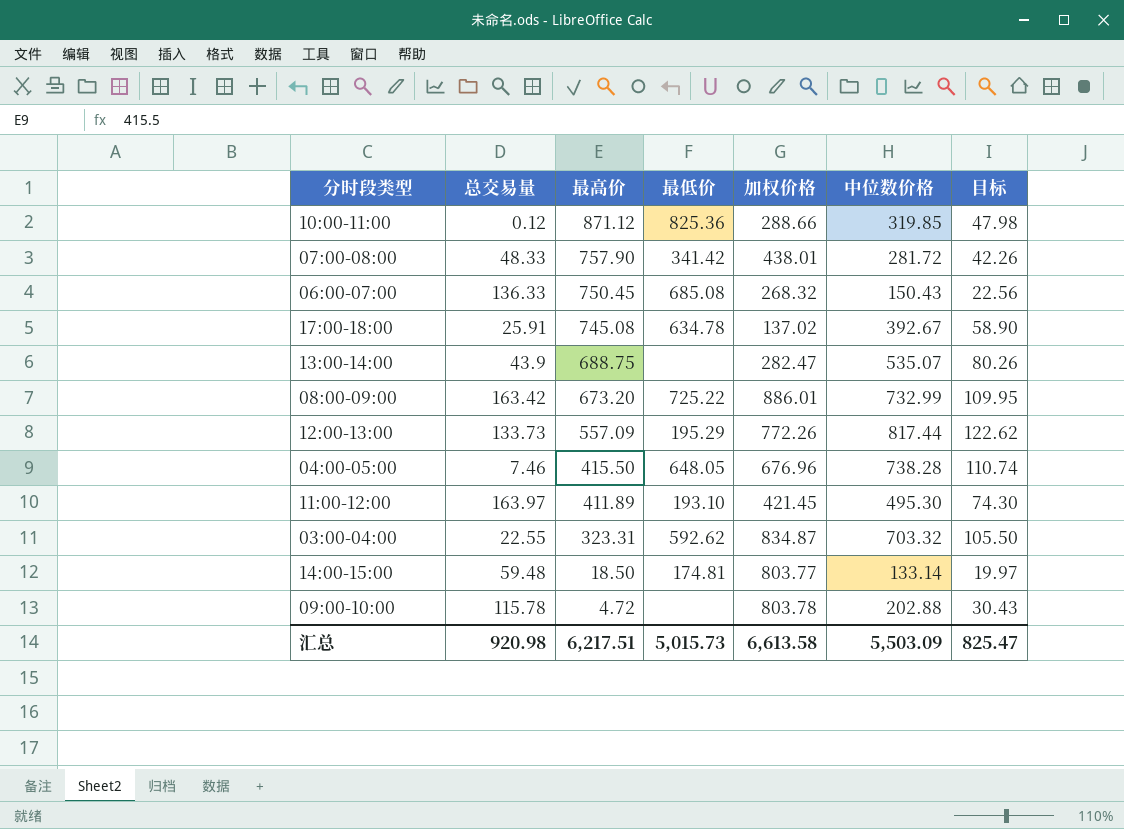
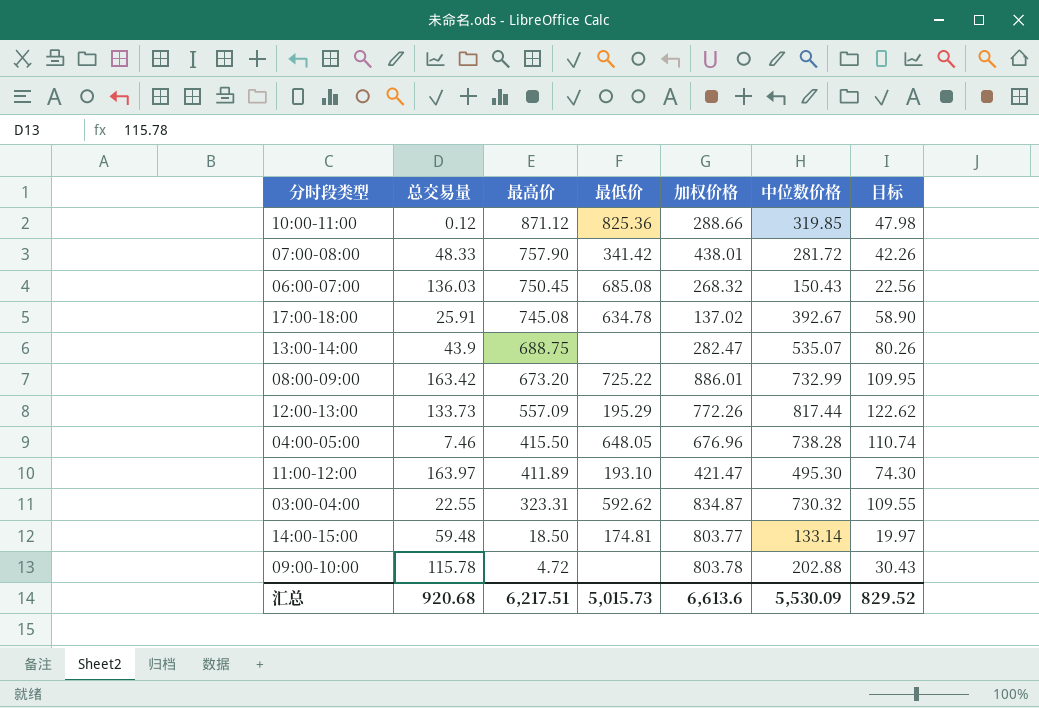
06:00-07:00 | 总交易量: 136.33 -> 136.03
11:00-12:00 | 加权价格: 421.45 -> 421.47
03:00-04:00 | 中位数价格: 703.32 -> 730.32
03:00-04:00 | 目标: 105.50 -> 109.55
汇总 | 总交易量: 920.98 -> 920.68
汇总 | 加权价格: 6,613.58 -> 6,613.6
汇总 | 中位数价格: 5,503.09 -> 5,530.09
汇总 | 目标: 825.47 -> 829.52

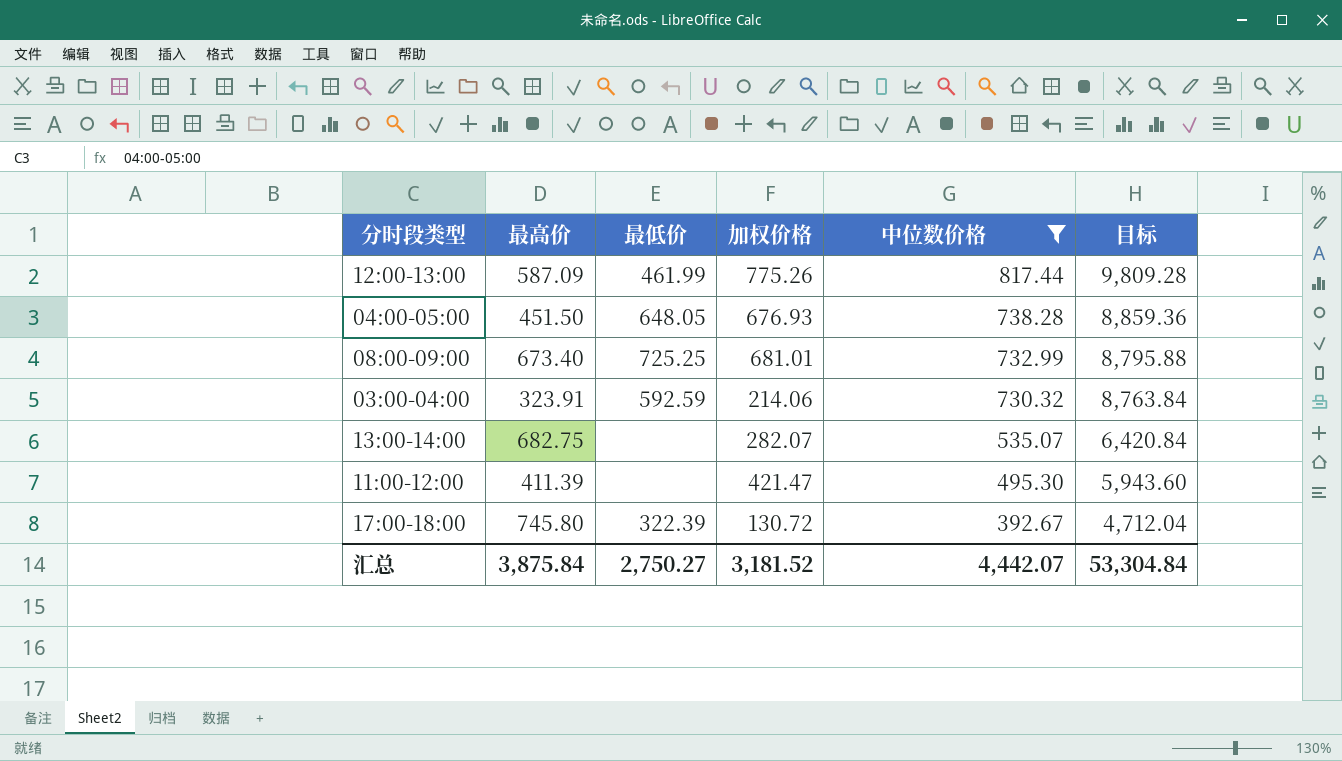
filter: none -> 中位数价格 >= 392.67
row order: 最高价 descending -> 中位数价格 descending
column 总交易量 | position: 2 -> none
column 目标 | formula: [中位数价格] * 0.15 -> [中位数价格] * 12
12:00-13:00 | 最高价: 557.09 -> 587.09
12:00-13:00 | 最低价: 195.29 -> 461.99
12:00-13:00 | 加权价格: 772.26 -> 775.26
04:00-05:00 | 最高价: 415.50 -> 451.50
04:00-05:00 | 加权价格: 676.96 -> 676.93
08:00-09:00 | 最高价: 673.20 -> 673.40
08:00-09:00 | 最低价: 725.22 -> 725.25
08:00-09:00 | 加权价格: 886.01 -> 681.01
03:00-04:00 | 最高价: 323.31 -> 323.91
03:00-04:00 | 最低价: 592.62 -> 592.59
03:00-04:00 | 加权价格: 834.87 -> 214.06
13:00-14:00 | 最高价: 688.75 -> 682.75
13:00-14:00 | 加权价格: 282.47 -> 282.07
11:00-12:00 | 最高价: 411.89 -> 411.39
11:00-12:00 | 最低价: 193.10 -> none
17:00-18:00 | 最高价: 745.08 -> 745.80
17:00-18:00 | 最低价: 634.78 -> 322.39
17:00-18:00 | 加权价格: 137.02 -> 130.72
汇总 | 最高价: 6,217.51 -> 3,875.84
汇总 | 最低价: 5,015.73 -> 2,750.27
汇总 | 加权价格: 6,613.6 -> 3,181.52
汇总 | 中位数价格: 5,530.09 -> 4,442.07
汇总 | 目标: 829.52 -> 53,304.84

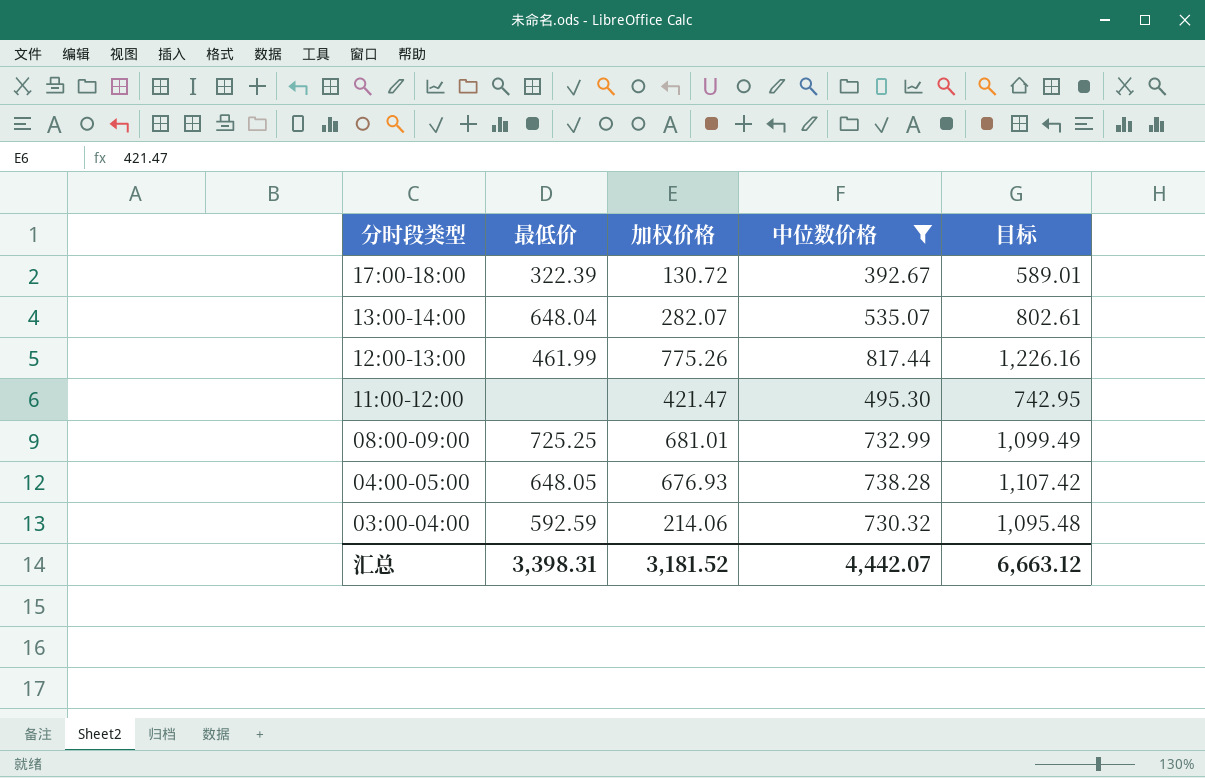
row order: 中位数价格 descending -> 分时段类型 descending
column 最高价 | position: 2 -> none
column 目标 | formula: [中位数价格] * 12 -> [中位数价格] * 1.5
13:00-14:00 | 最低价: none -> 648.04
汇总 | 最低价: 2,750.27 -> 3,398.31
汇总 | 目标: 53,304.84 -> 6,663.12

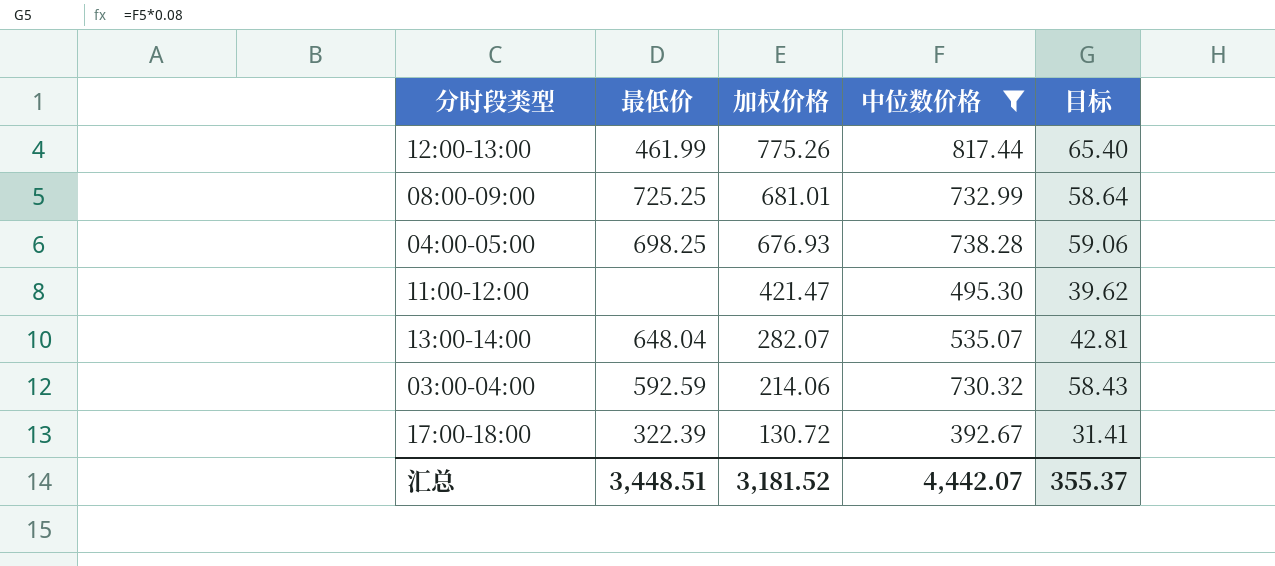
row order: 分时段类型 descending -> 加权价格 descending
column 目标 | formula: [中位数价格] * 1.5 -> [中位数价格] * 0.08
04:00-05:00 | 最低价: 648.05 -> 698.25
汇总 | 最低价: 3,398.31 -> 3,448.51
汇总 | 目标: 6,663.12 -> 355.37

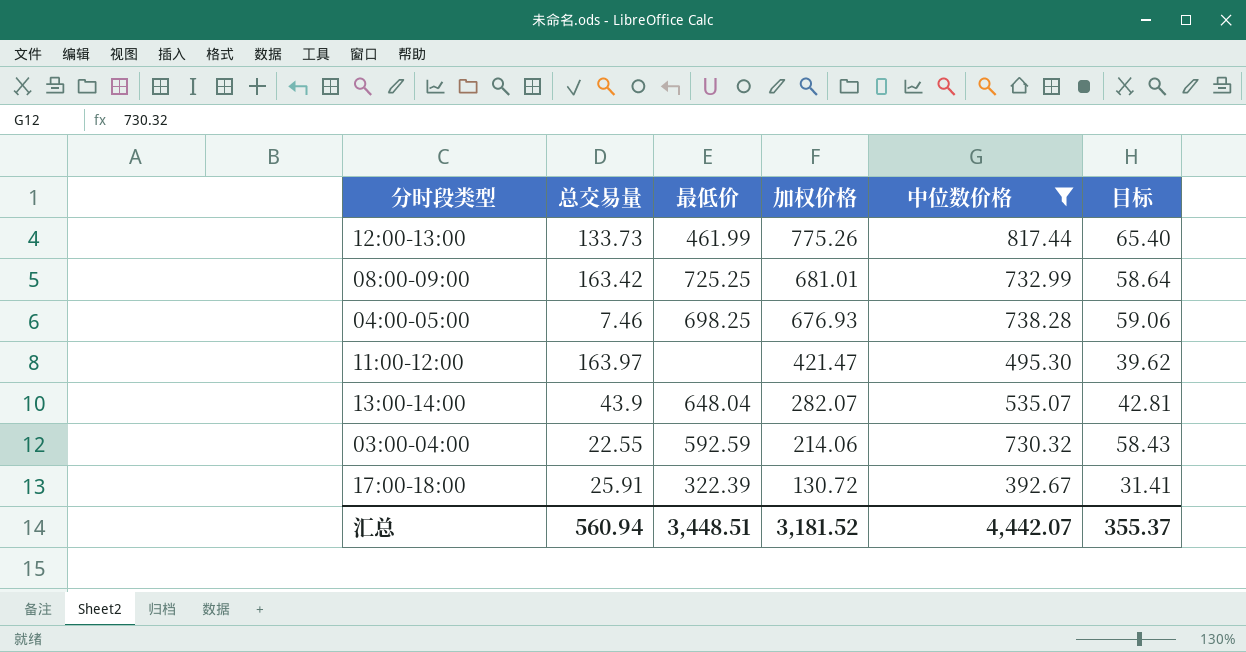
column 总交易量 | position: none -> 2

